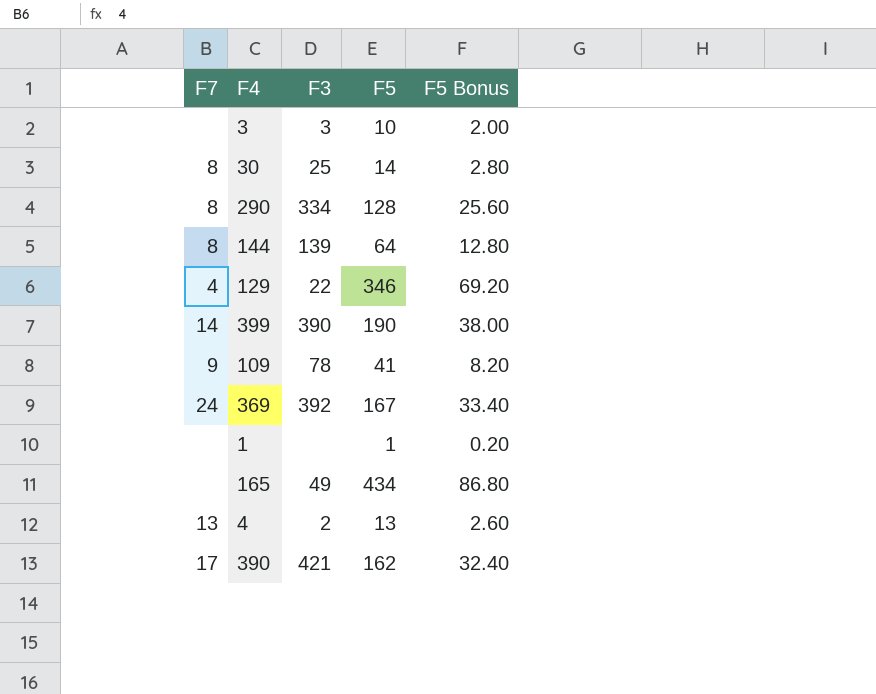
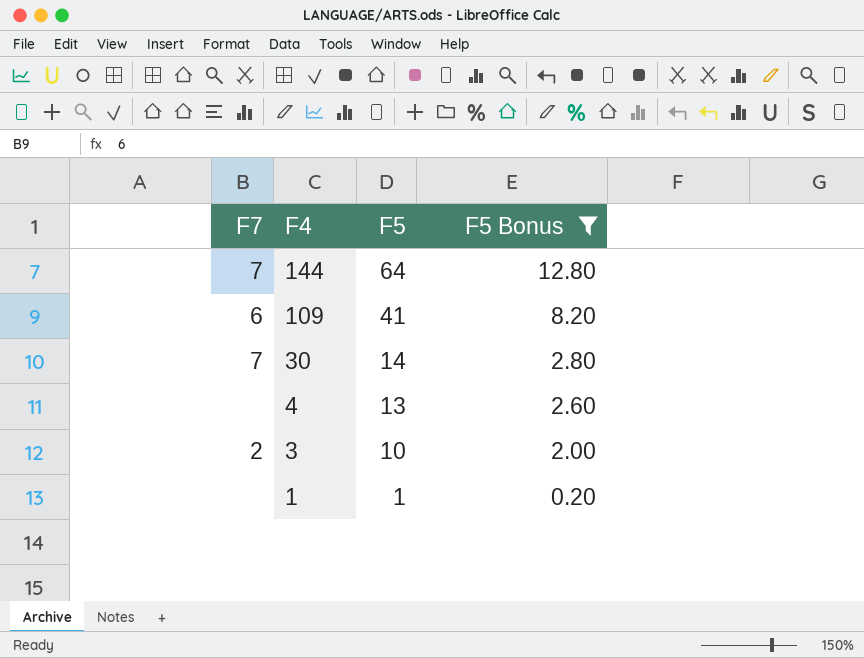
filter: none -> F5 Bonus <= 12.80
row order: none -> F4 descending
column F3 | position: 3 -> none
144 | F7: 8 -> 7
109 | F7: 9 -> 6
30 | F7: 8 -> 7
4 | F7: 13 -> none
3 | F7: none -> 2

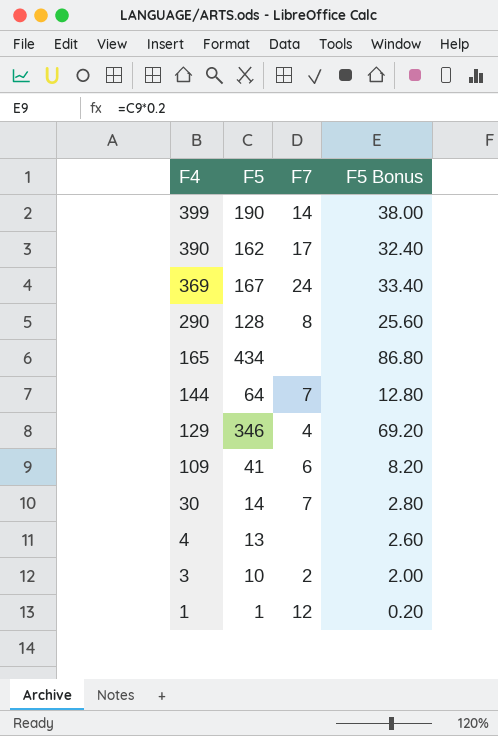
filter: F5 Bonus <= 12.80 -> none
column F7 | position: 1 -> 3
1 | F7: none -> 12

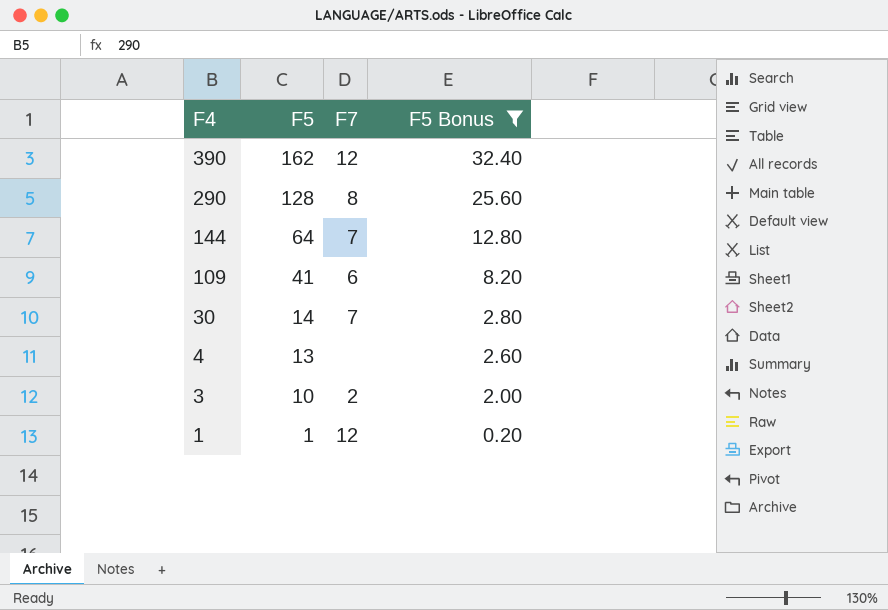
filter: none -> F5 Bonus <= 32.40
390 | F7: 17 -> 12

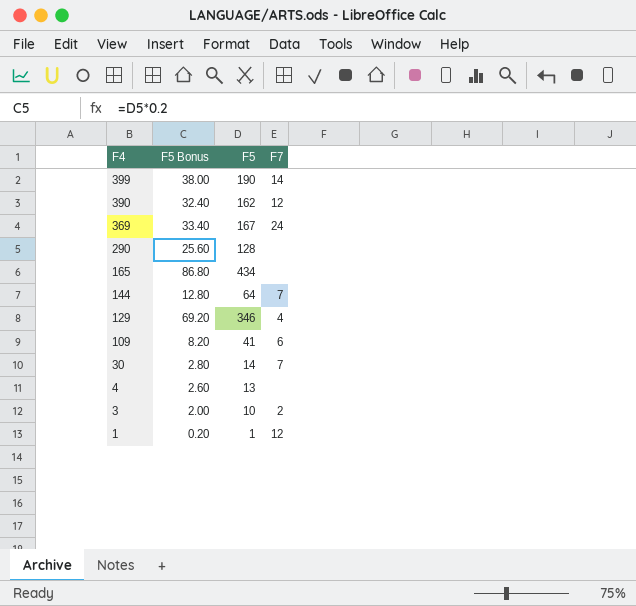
filter: F5 Bonus <= 32.40 -> none
column F5 Bonus | position: 4 -> 2
290 | F7: 8 -> none

